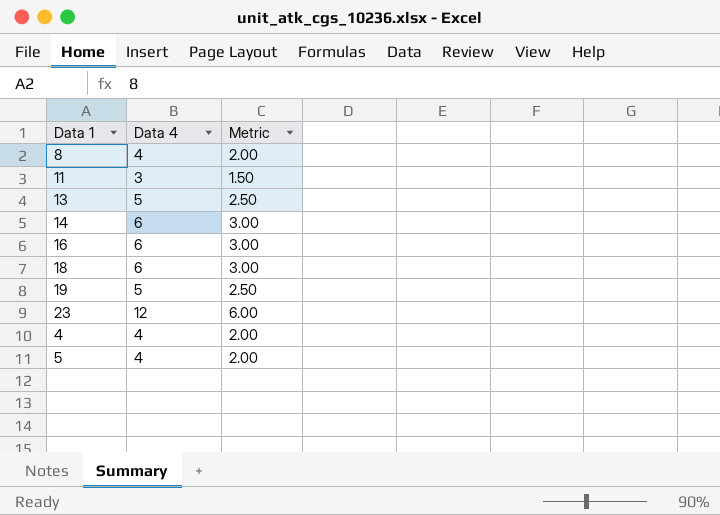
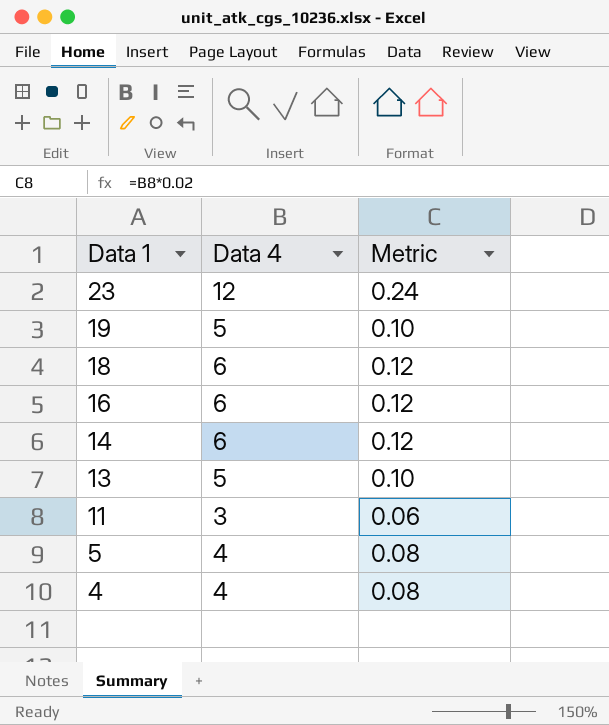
row order: none -> Data 1 descending
column Metric | formula: [Data 4] * 0.5 -> [Data 4] * 0.02
row 8: 4 | 2.00 -> none

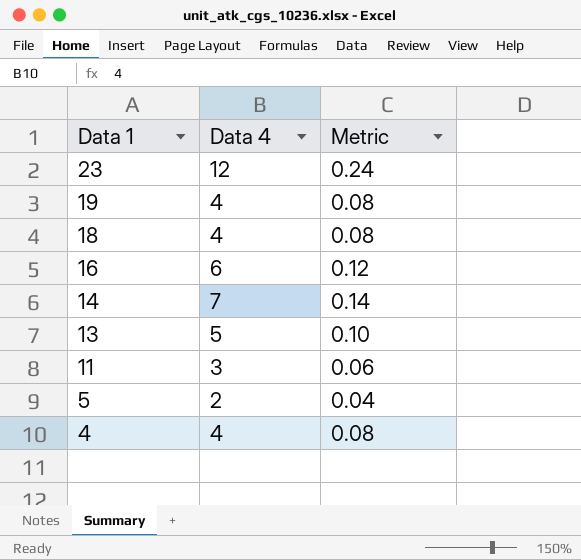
19 | Data 4: 5 -> 4
19 | Metric: 0.10 -> 0.08
18 | Data 4: 6 -> 4
18 | Metric: 0.12 -> 0.08
14 | Data 4: 6 -> 7
14 | Metric: 0.12 -> 0.14
5 | Data 4: 4 -> 2
5 | Metric: 0.08 -> 0.04

